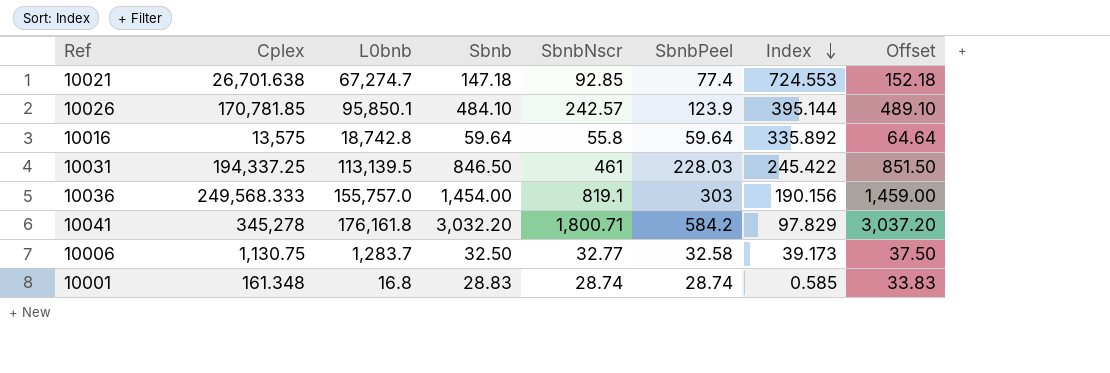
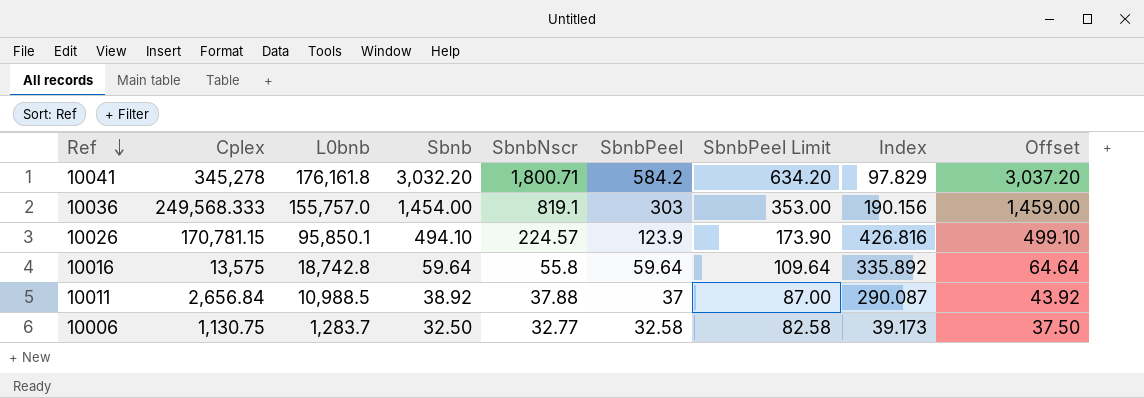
row order: Index descending -> Ref descending
column SbnbPeel Limit | formula: none -> [SbnbPeel] + 50
row 10021: 26,701.638 | 67,274.7 | 147.18 | 92.85 | 77.4 | 724.553 | 152.18 -> none
row 10031: 194,337.25 | 113,139.5 | 846.50 | 461 | 228.03 | 245.422 | 851.50 -> none
row 10001: 161.348 | 16.8 | 28.83 | 28.74 | 28.74 | 0.585 | 33.83 -> none
10026 | Cplex: 170,781.85 -> 170,781.15
10026 | Sbnb: 484.10 -> 494.10
10026 | SbnbNscr: 242.57 -> 224.57
10026 | Index: 395.144 -> 426.816
10026 | Offset: 489.10 -> 499.10
row 10011: none -> 2,656.84 | 10,988.5 | 38.92 | 37.88 | 37 | 87.00 | 290.087 | 43.92

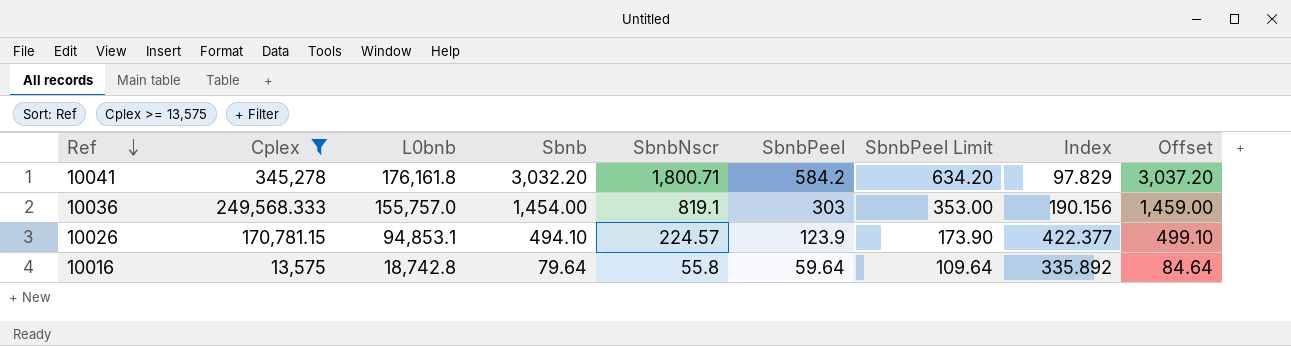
filter: none -> Cplex >= 13,575
10026 | L0bnb: 95,850.1 -> 94,853.1
10026 | Index: 426.816 -> 422.377
10016 | Sbnb: 59.64 -> 79.64
10016 | Offset: 64.64 -> 84.64

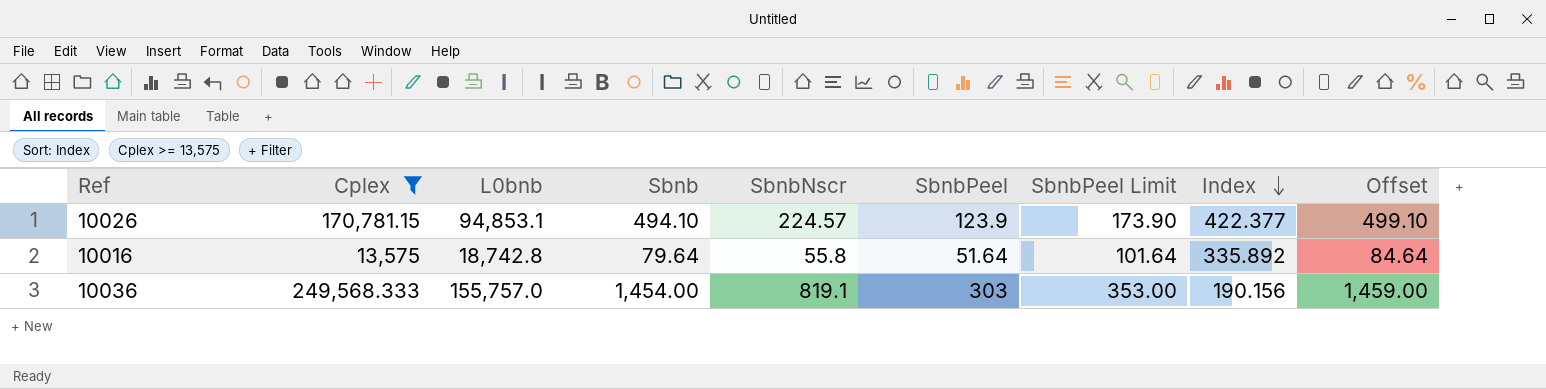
row order: Ref descending -> Index descending
row 10041: 345,278 | 176,161.8 | 3,032.20 | 1,800.71 | 584.2 | 634.20 | 97.829 | 3,037.20 -> none
10016 | SbnbPeel: 59.64 -> 51.64
10016 | SbnbPeel Limit: 109.64 -> 101.64

